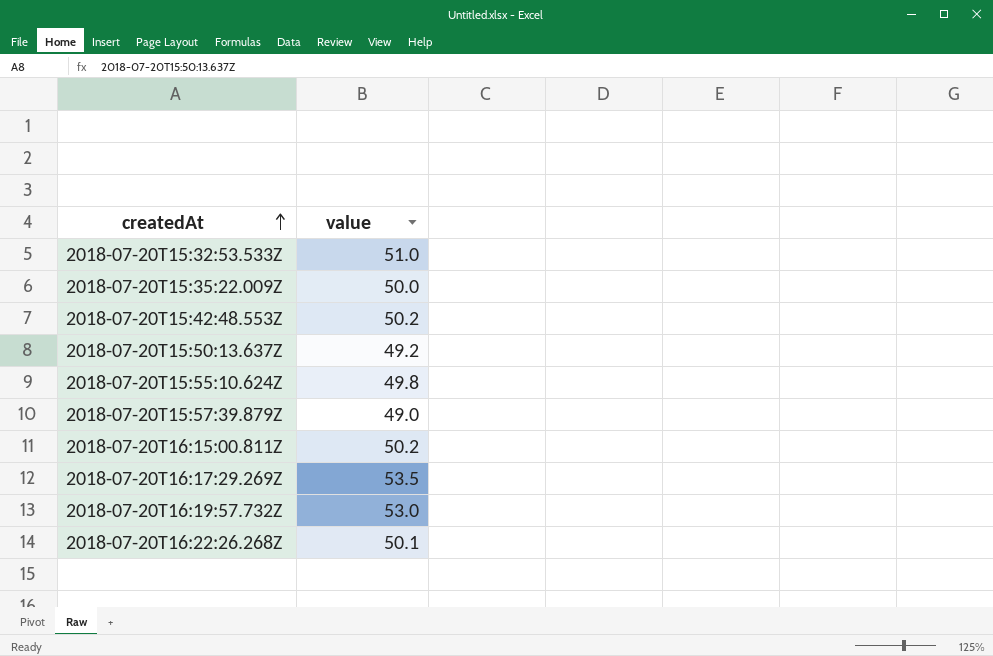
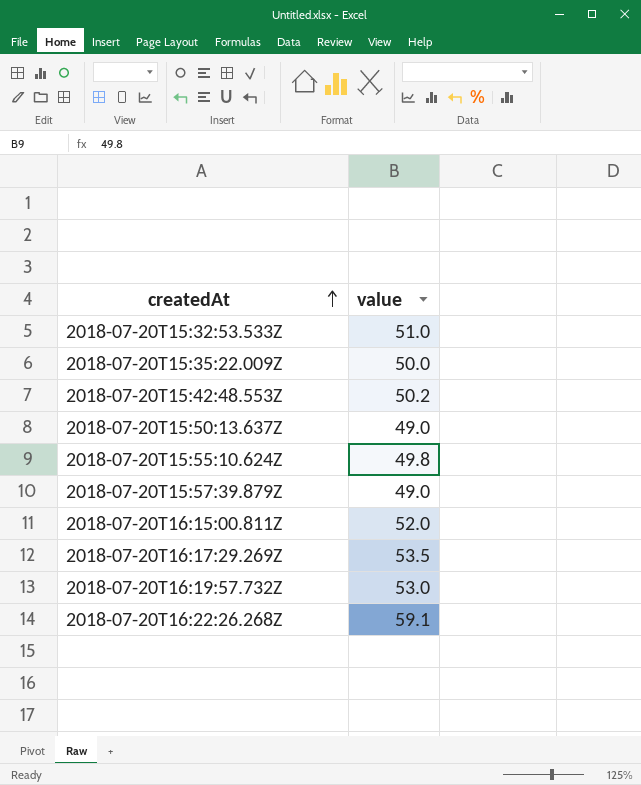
2018-07-20T15:50:13.637Z | value: 49.2 -> 49.0
2018-07-20T16:15:00.811Z | value: 50.2 -> 52.0
2018-07-20T16:22:26.268Z | value: 50.1 -> 59.1

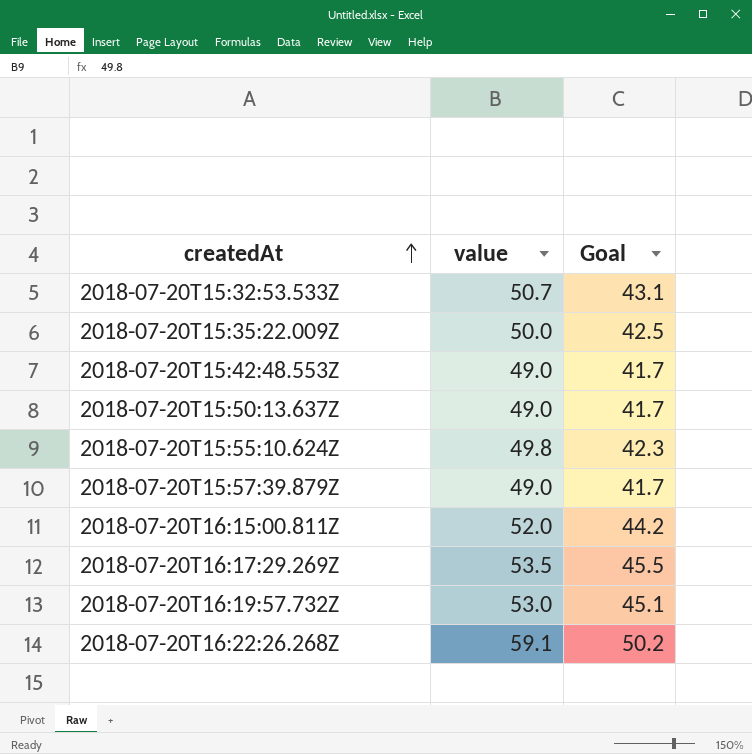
column Goal | formula: none -> [value] * 0.85
2018-07-20T15:32:53.533Z | value: 51.0 -> 50.7
2018-07-20T15:42:48.553Z | value: 50.2 -> 49.0

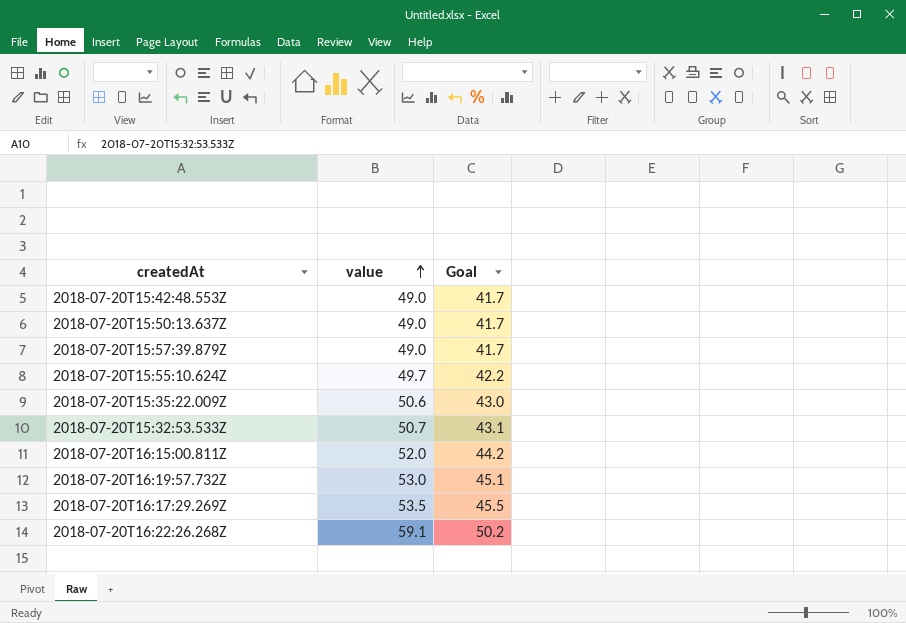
row order: createdAt ascending -> value ascending
2018-07-20T15:55:10.624Z | value: 49.8 -> 49.7
2018-07-20T15:55:10.624Z | Goal: 42.3 -> 42.2
2018-07-20T15:35:22.009Z | value: 50.0 -> 50.6
2018-07-20T15:35:22.009Z | Goal: 42.5 -> 43.0

